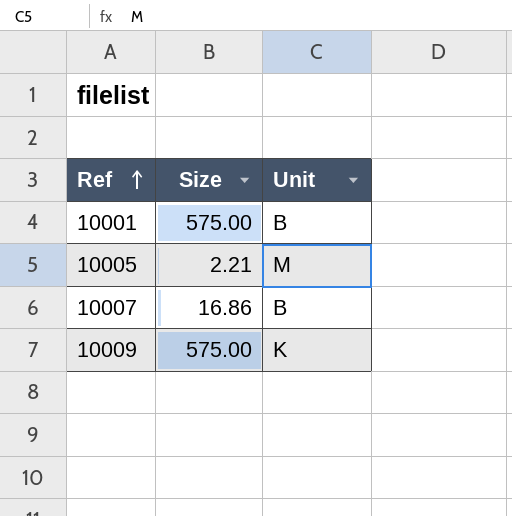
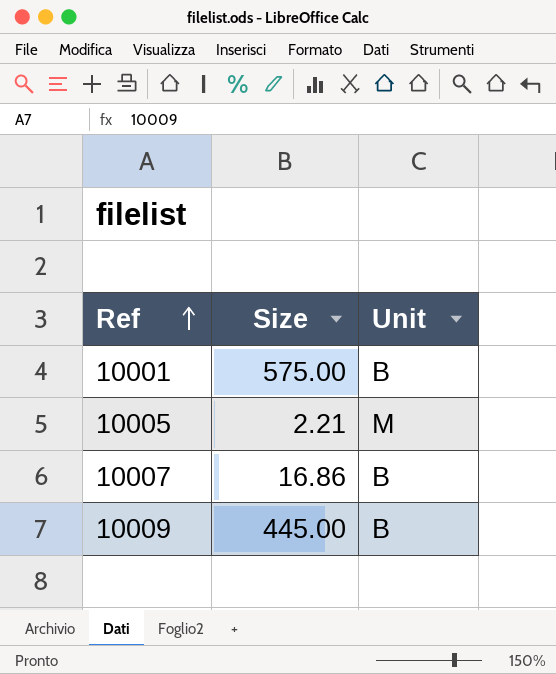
10009 | Size: 575.00 -> 445.00
10009 | Unit: K -> B

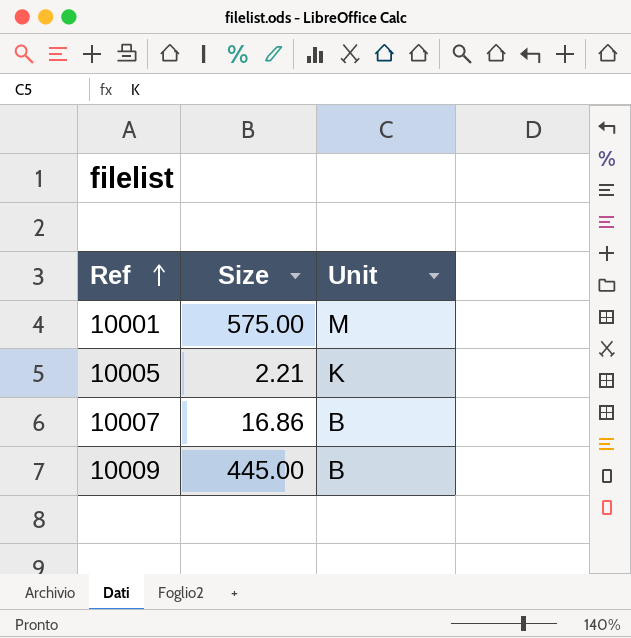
10001 | Unit: B -> M
10005 | Unit: M -> K

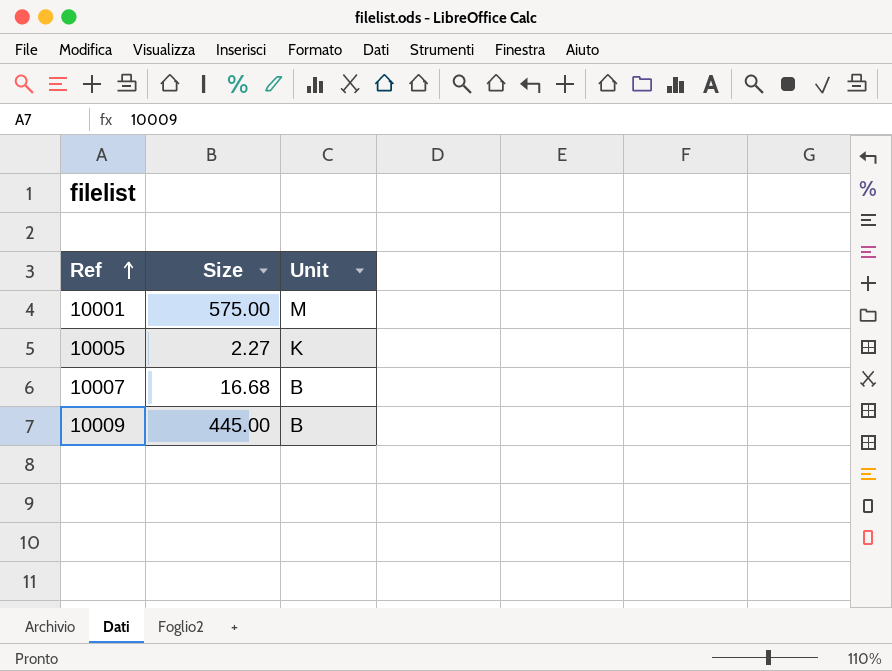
10005 | Size: 2.21 -> 2.27
10007 | Size: 16.86 -> 16.68

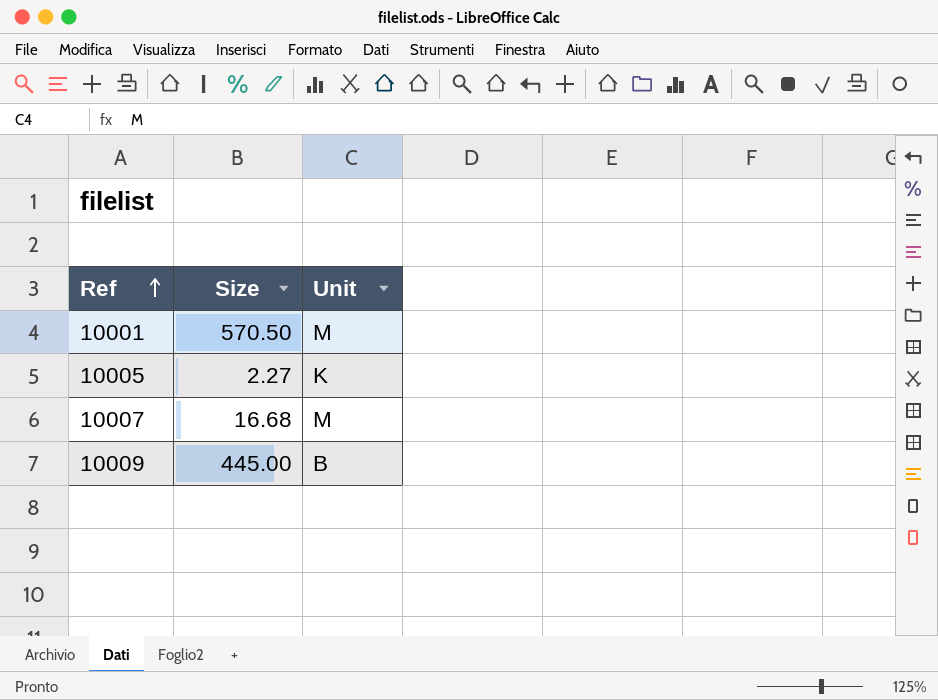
10001 | Size: 575.00 -> 570.50
10007 | Unit: B -> M

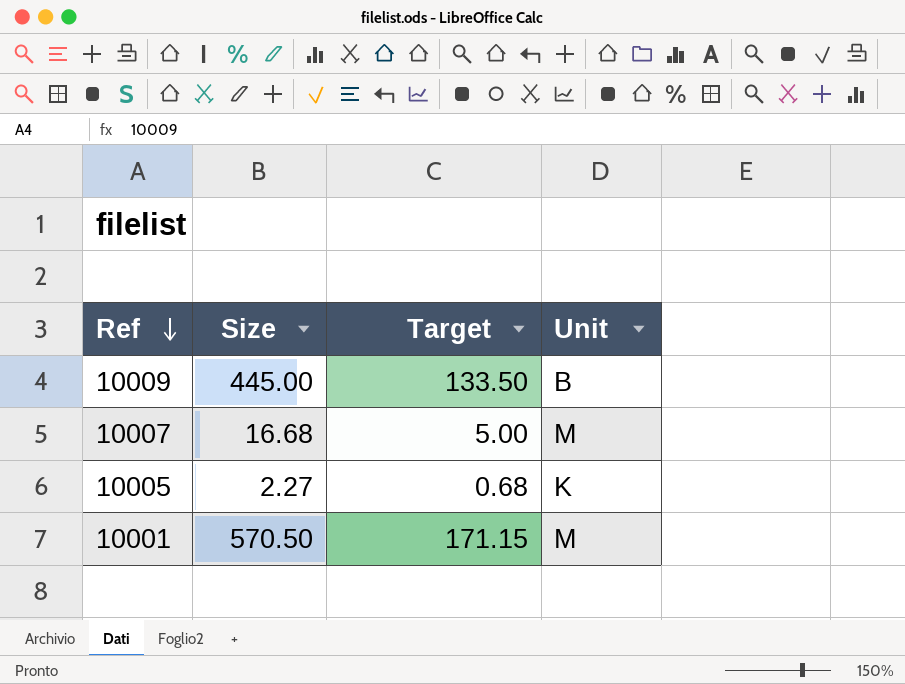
row order: Ref ascending -> Ref descending
column Target | formula: none -> [Size] * 0.3

